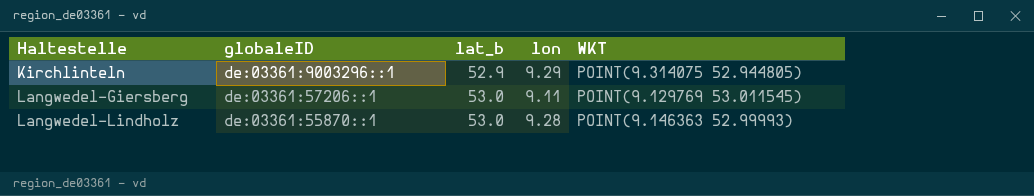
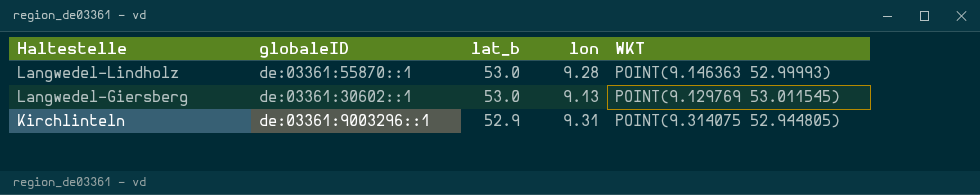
row order: Haltestelle ascending -> Haltestelle descending
Langwedel-Giersberg | globaleID: de:03361:57206::1 -> de:03361:30602::1
Langwedel-Giersberg | lon: 9.11 -> 9.13
Kirchlinteln | lon: 9.29 -> 9.31

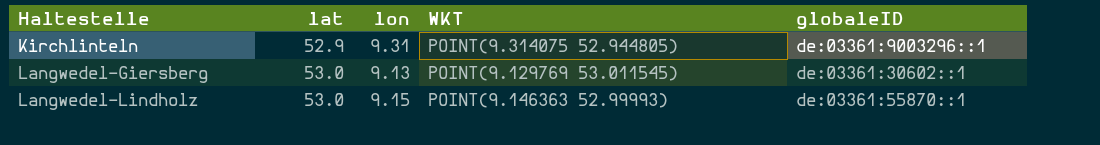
row order: Haltestelle descending -> Haltestelle ascending
column name: lat_b -> lat
column globaleID | position: 2 -> 5
Langwedel-Lindholz | lon: 9.28 -> 9.15

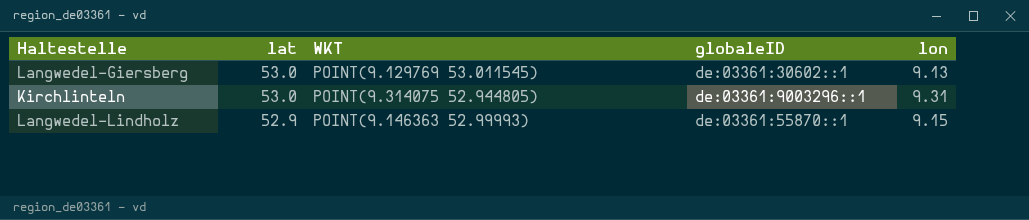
row order: Haltestelle ascending -> lat descending
column lon | position: 3 -> 5
Kirchlinteln | lat: 52.9 -> 53.0
Langwedel-Lindholz | lat: 53.0 -> 52.9

